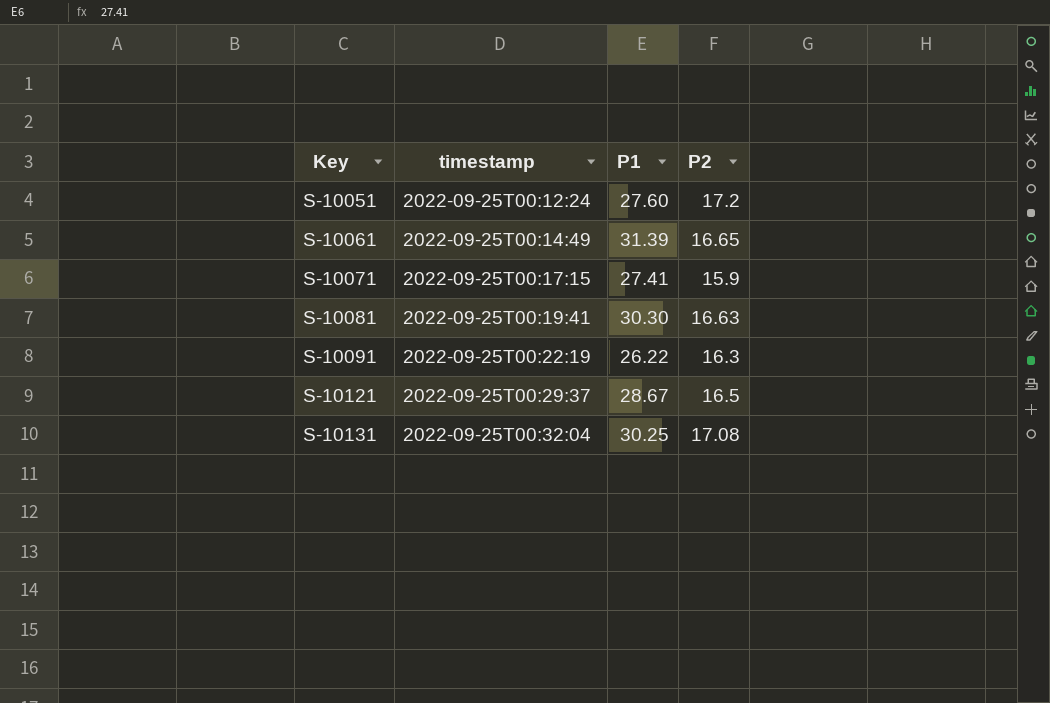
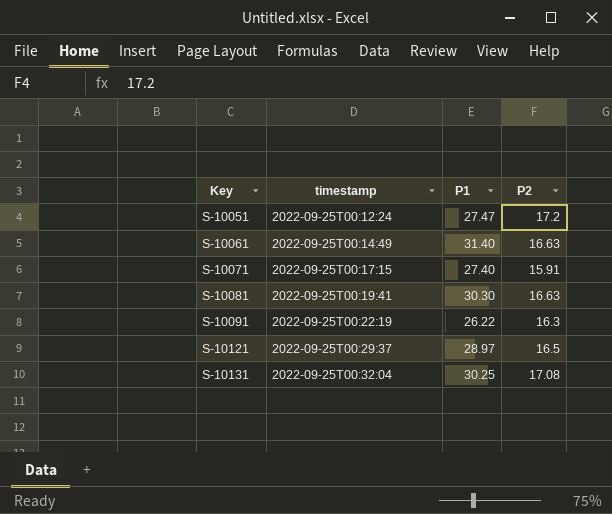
S-10051 | P1: 27.60 -> 27.47
S-10061 | P1: 31.39 -> 31.40
S-10061 | P2: 16.65 -> 16.63
S-10071 | P1: 27.41 -> 27.40
S-10071 | P2: 15.9 -> 15.91
S-10121 | P1: 28.67 -> 28.97

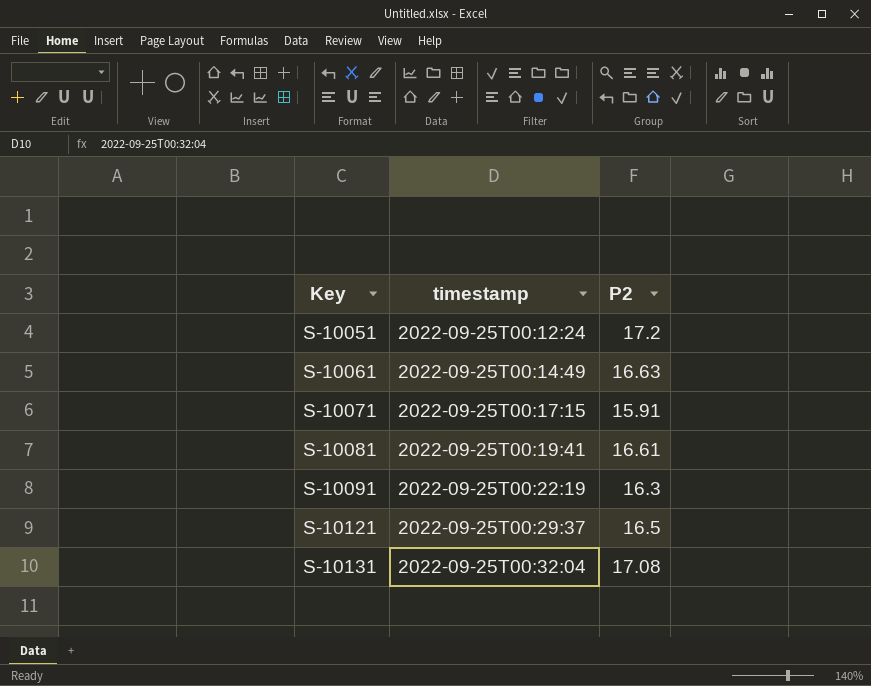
column P1 | position: 3 -> none
S-10081 | P2: 16.63 -> 16.61

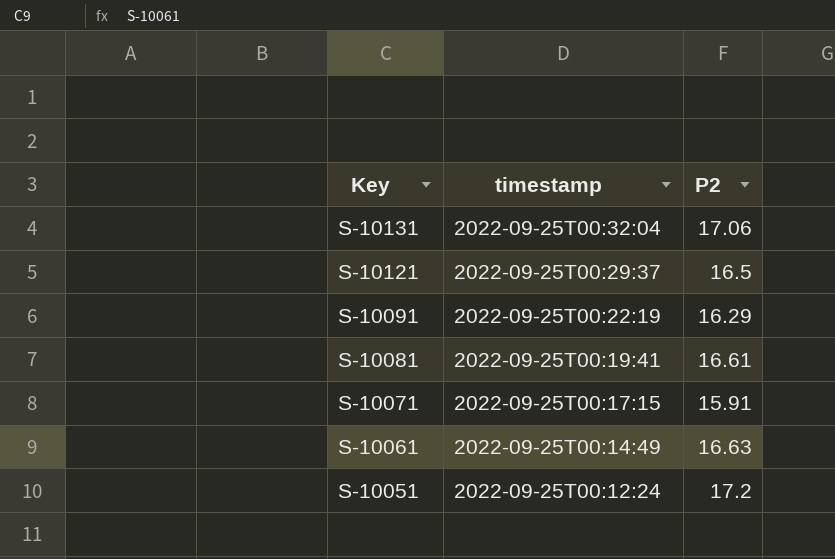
row order: Key ascending -> Key descending
S-10131 | P2: 17.08 -> 17.06
S-10091 | P2: 16.3 -> 16.29

